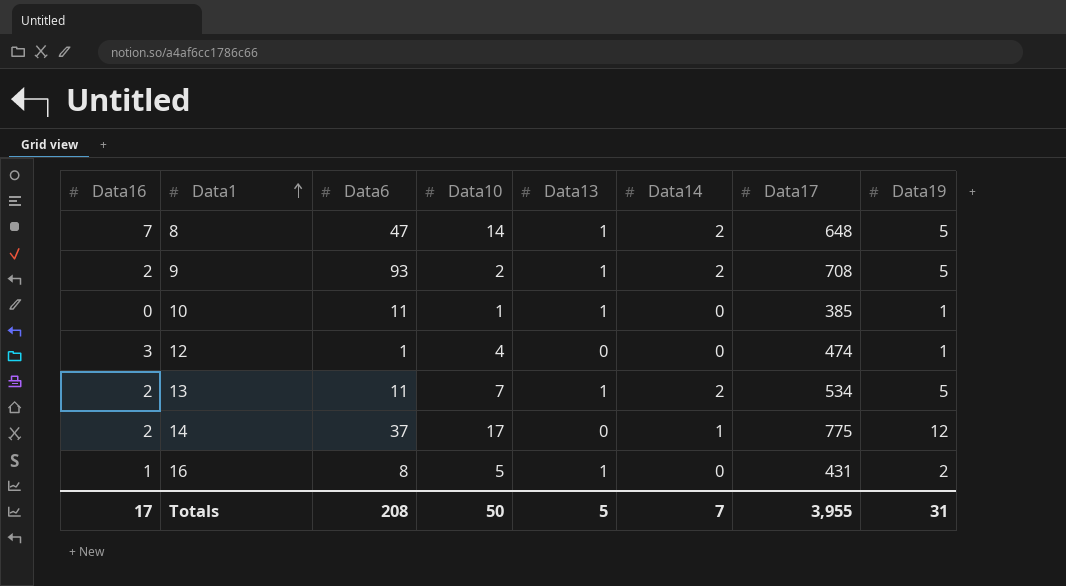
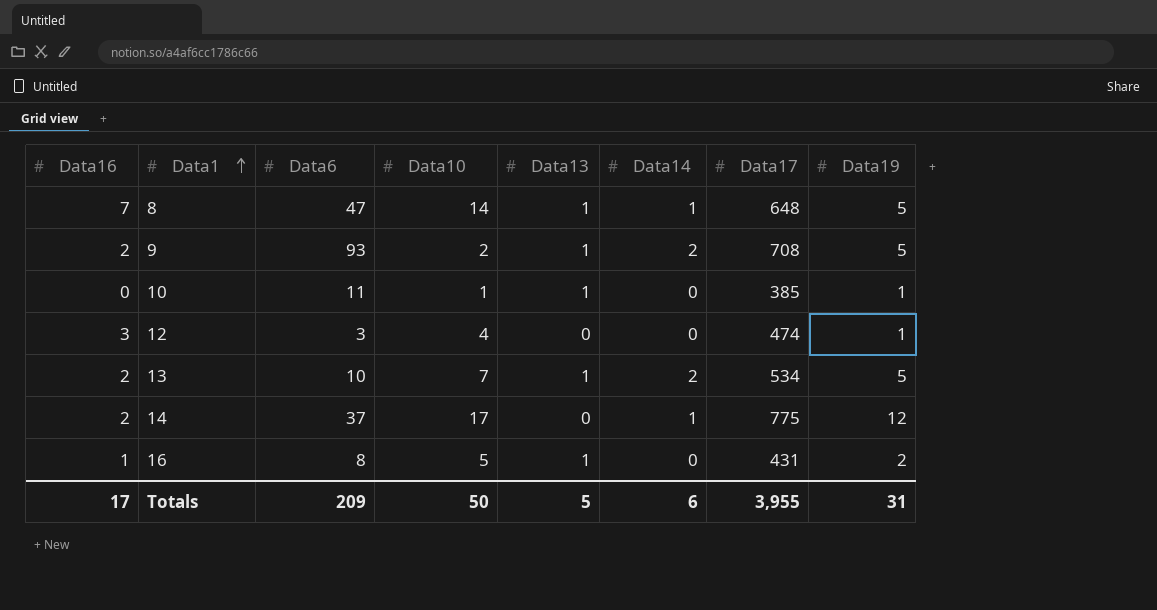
8 | Data14: 2 -> 1
12 | Data6: 1 -> 3
13 | Data6: 11 -> 10
Totals | Data6: 208 -> 209
Totals | Data14: 7 -> 6

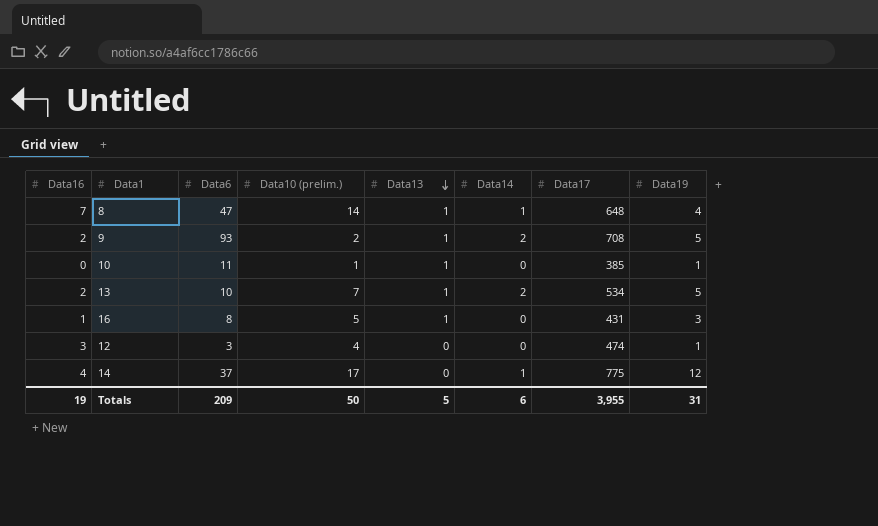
row order: Data1 ascending -> Data13 descending
column name: Data10 -> Data10 (prelim.)
8 | Data19: 5 -> 4
16 | Data19: 2 -> 3
14 | Data16: 2 -> 4
Totals | Data16: 17 -> 19

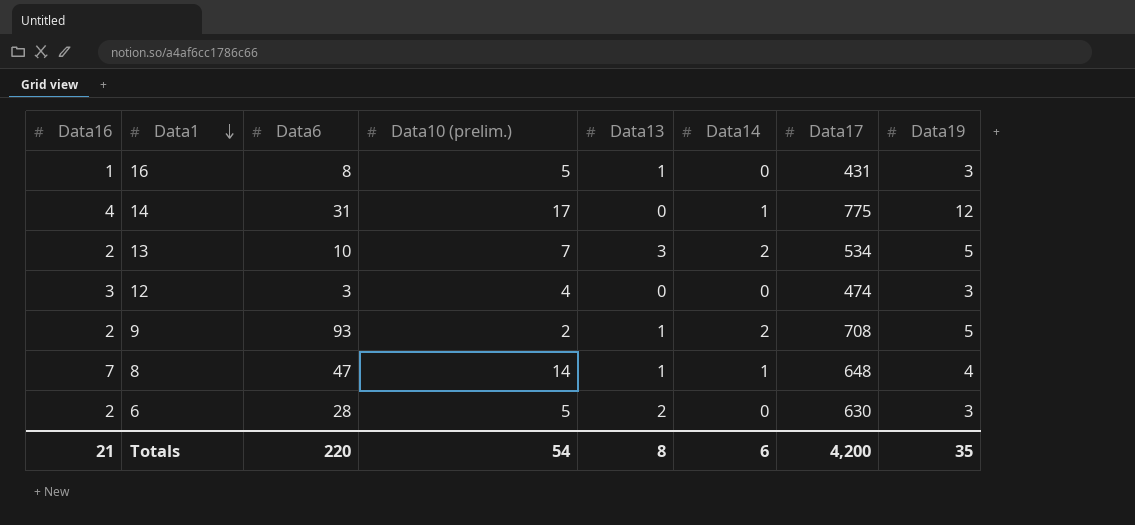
row order: Data13 descending -> Data1 descending
row 10: 0 | 11 | 1 | 1 | 0 | 385 | 1 -> none
14 | Data6: 37 -> 31
13 | Data13: 1 -> 3
12 | Data19: 1 -> 3
row 6: none -> 2 | 28 | 5 | 2 | 0 | 630 | 3
Totals | Data16: 19 -> 21
Totals | Data6: 209 -> 220
Totals | Data10 (prelim.): 50 -> 54
Totals | Data13: 5 -> 8
Totals | Data17: 3,955 -> 4,200
Totals | Data19: 31 -> 35

